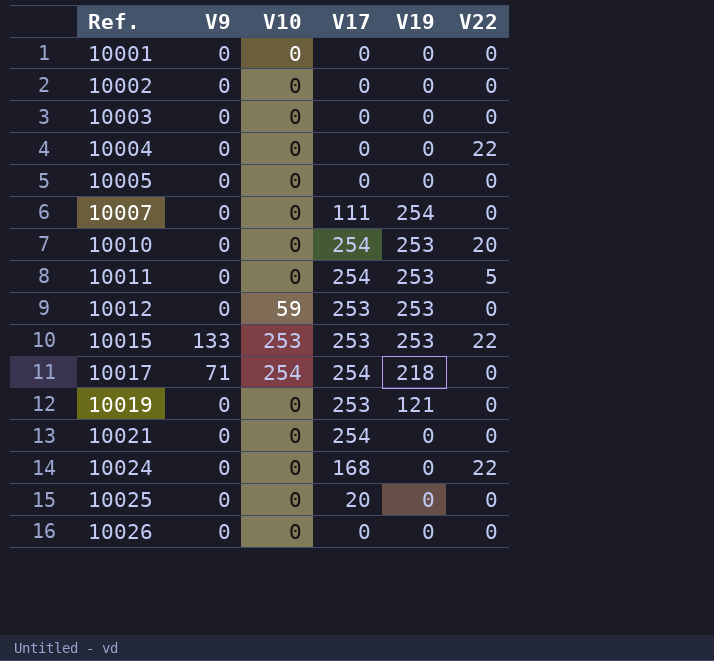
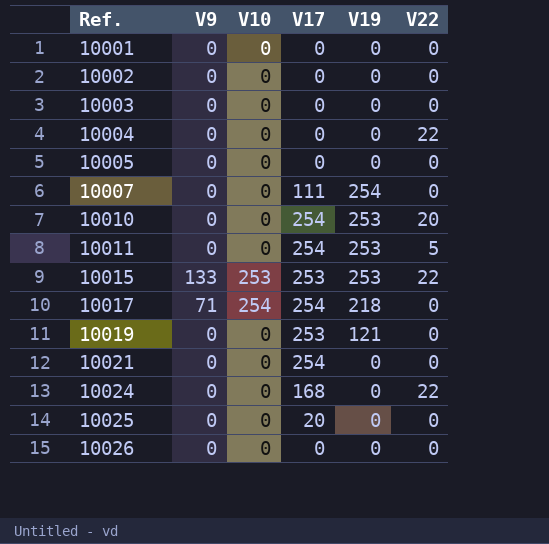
row 10012: 0 | 59 | 253 | 253 | 0 -> none

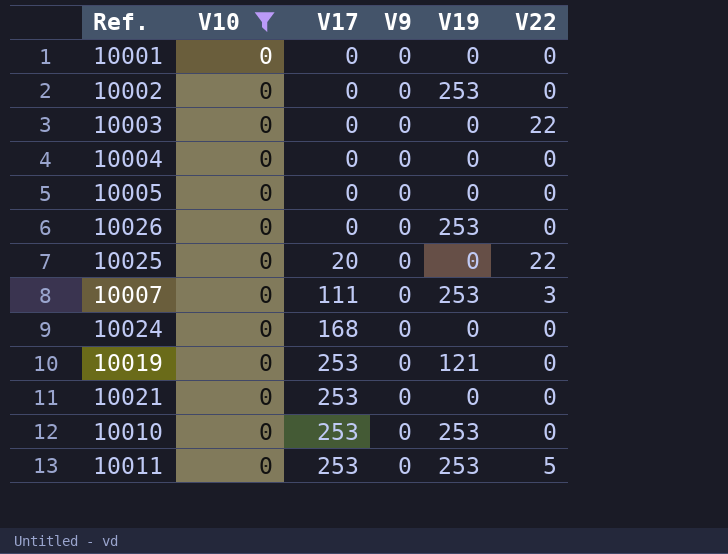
filter: none -> V10 = 0
row order: Ref. ascending -> V17 ascending
column V9 | position: 2 -> 4
10002 | V19: 0 -> 253
10003 | V22: 0 -> 22
10004 | V22: 22 -> 0
10026 | V19: 0 -> 253
10025 | V22: 0 -> 22
10007 | V19: 254 -> 253
10007 | V22: 0 -> 3
10024 | V22: 22 -> 0
10021 | V17: 254 -> 253
10010 | V17: 254 -> 253
10010 | V22: 20 -> 0
10011 | V17: 254 -> 253

